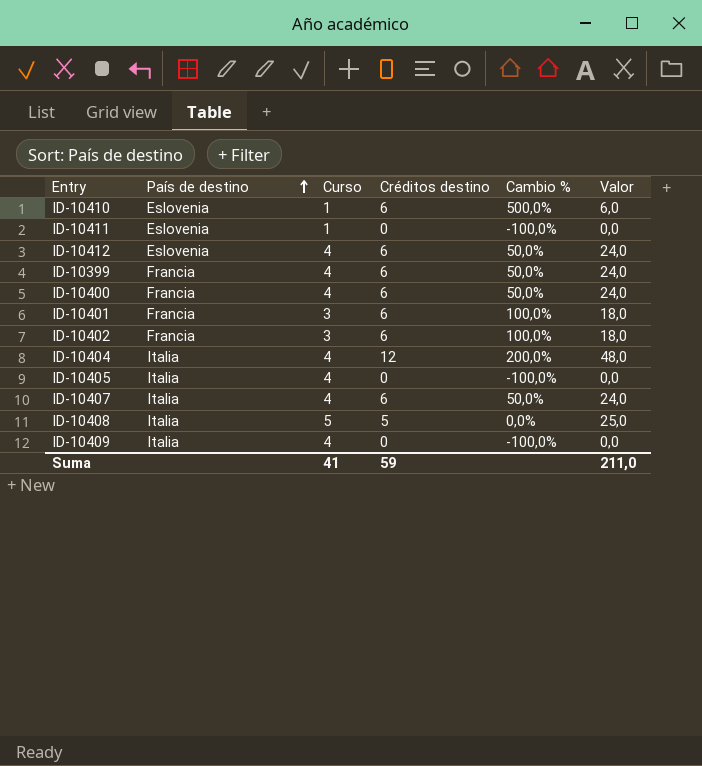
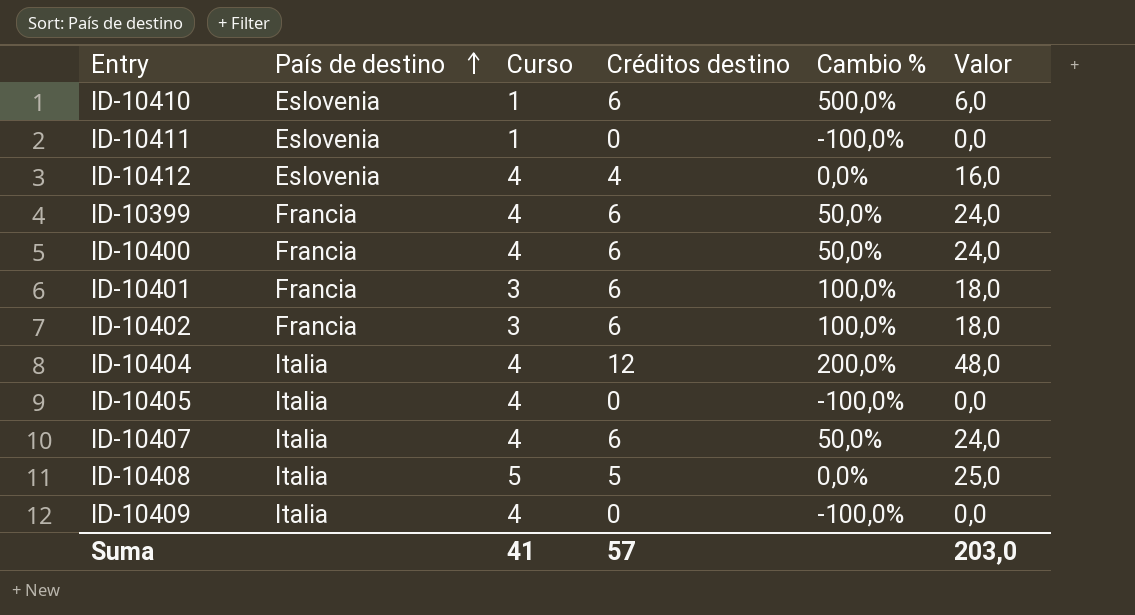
ID-10412 | Créditos destino: 6 -> 4
ID-10412 | Cambio %: 50,0% -> 0,0%
ID-10412 | Valor: 24,0 -> 16,0
Suma | Créditos destino: 59 -> 57
Suma | Valor: 211,0 -> 203,0

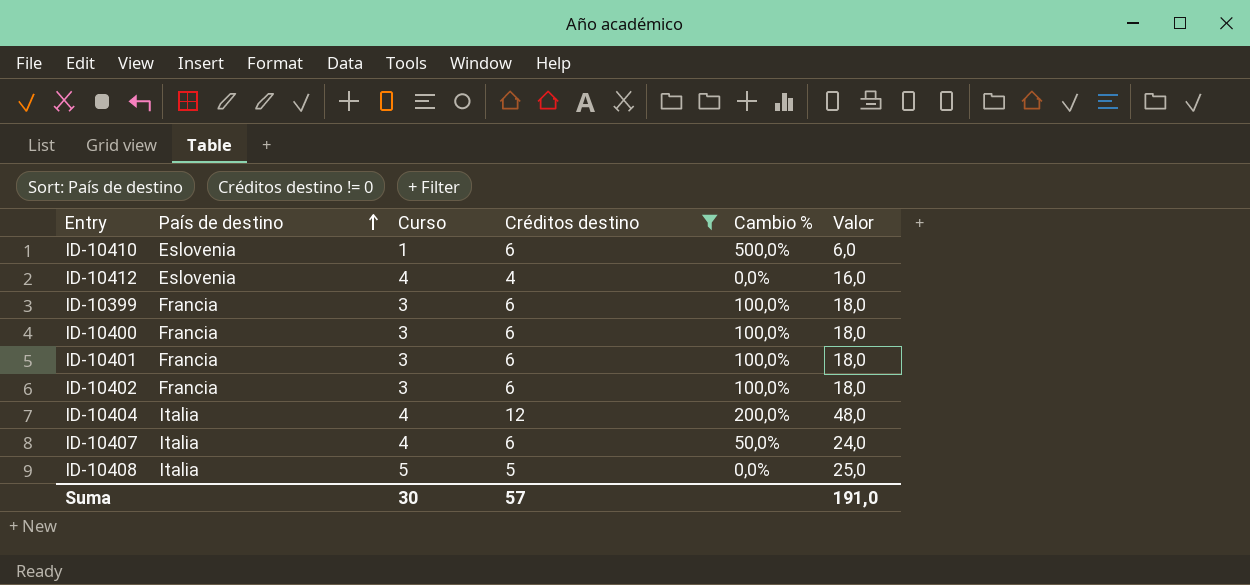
filter: none -> Créditos destino != 0
ID-10399 | Curso: 4 -> 3
ID-10399 | Cambio %: 50,0% -> 100,0%
ID-10399 | Valor: 24,0 -> 18,0
ID-10400 | Curso: 4 -> 3
ID-10400 | Cambio %: 50,0% -> 100,0%
ID-10400 | Valor: 24,0 -> 18,0
Suma | Curso: 41 -> 30
Suma | Valor: 203,0 -> 191,0

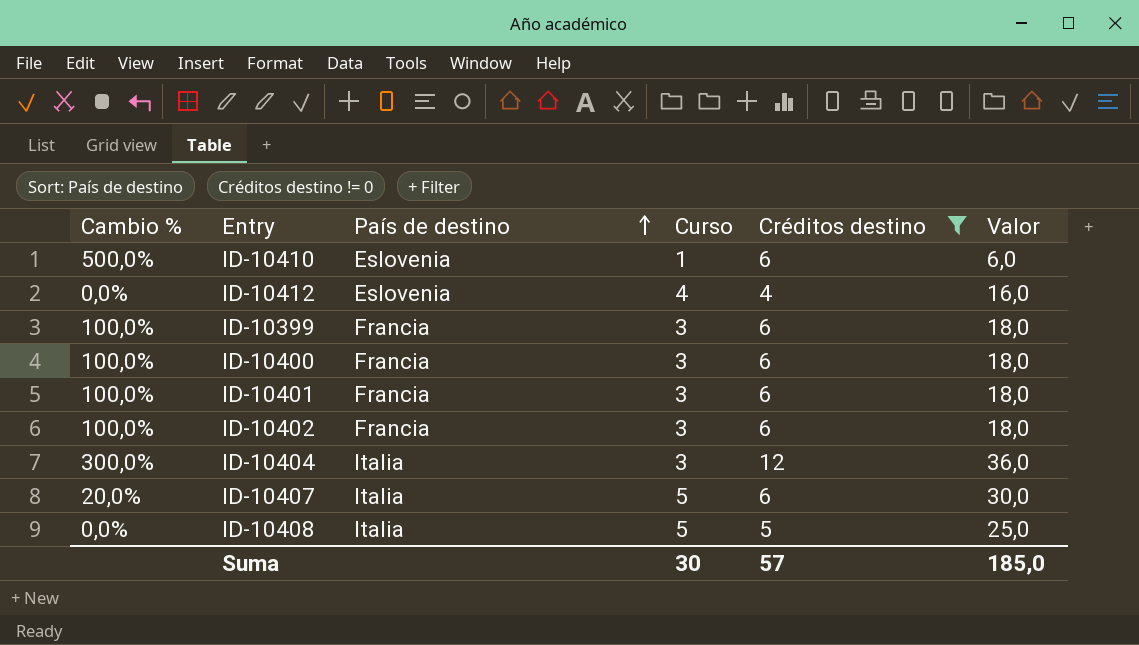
column Cambio % | position: 5 -> 1
ID-10404 | Cambio %: 200,0% -> 300,0%
ID-10404 | Curso: 4 -> 3
ID-10404 | Valor: 48,0 -> 36,0
ID-10407 | Cambio %: 50,0% -> 20,0%
ID-10407 | Curso: 4 -> 5
ID-10407 | Valor: 24,0 -> 30,0
Suma | Valor: 191,0 -> 185,0

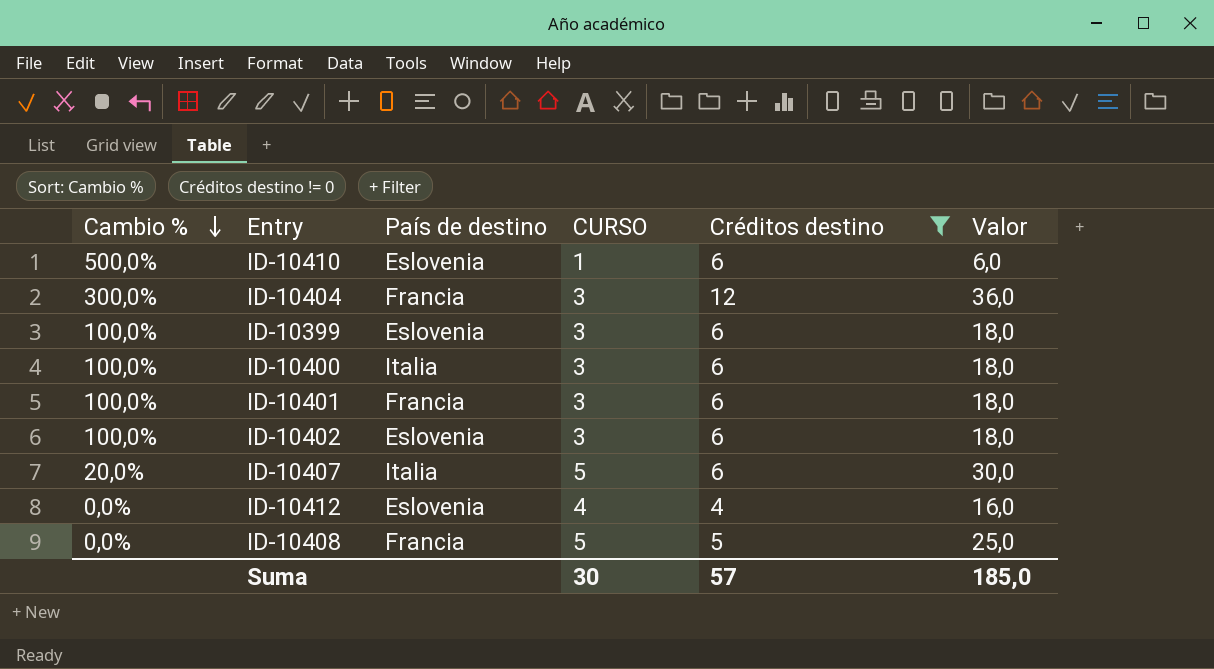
row order: País de destino ascending -> Cambio % descending
column name: Curso -> CURSO
ID-10404 | País de destino: Italia -> Francia
ID-10399 | País de destino: Francia -> Eslovenia
ID-10400 | País de destino: Francia -> Italia
ID-10402 | País de destino: Francia -> Eslovenia
ID-10408 | País de destino: Italia -> Francia

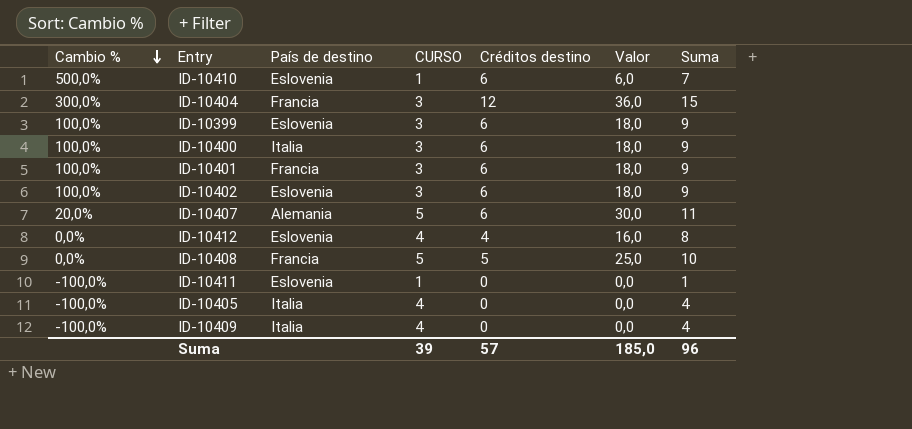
filter: Créditos destino != 0 -> none
column Suma | formula: none -> [CURSO] + [Créditos destino]
ID-10407 | País de destino: Italia -> Alemania
Suma | CURSO: 30 -> 39

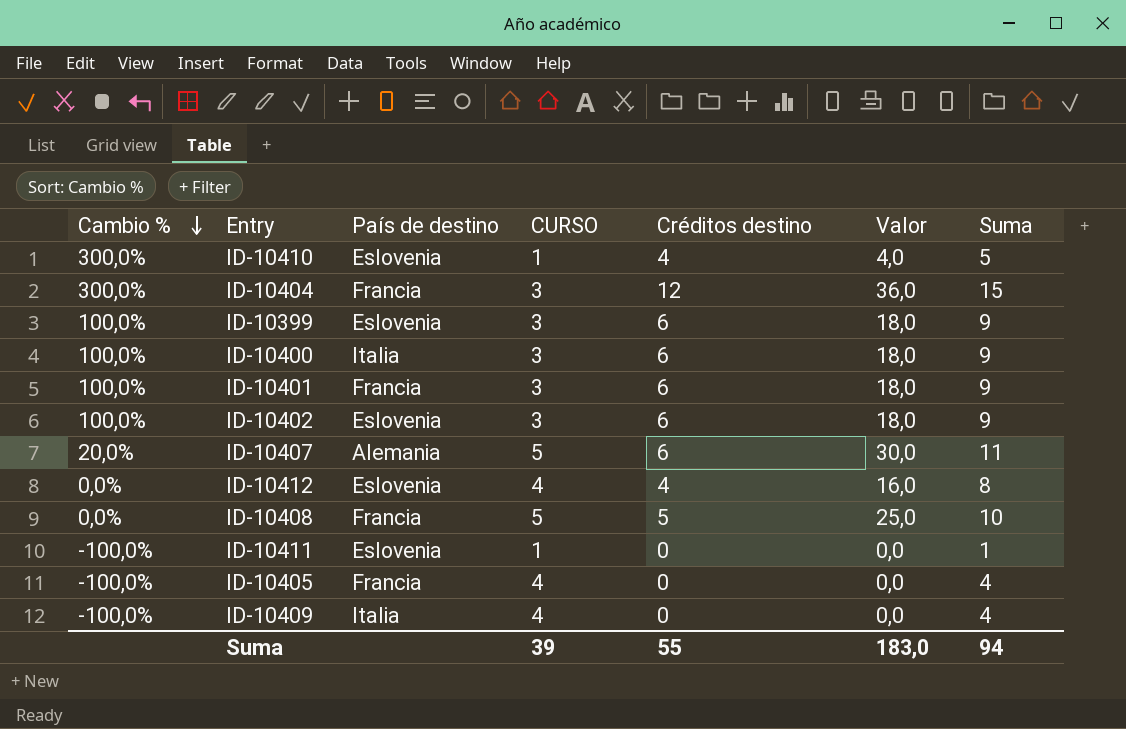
ID-10410 | Cambio %: 500,0% -> 300,0%
ID-10410 | Créditos destino: 6 -> 4
ID-10410 | Valor: 6,0 -> 4,0
ID-10410 | Suma: 7 -> 5
ID-10405 | País de destino: Italia -> Francia
Suma | Créditos destino: 57 -> 55
Suma | Valor: 185,0 -> 183,0
Suma | Suma: 96 -> 94

